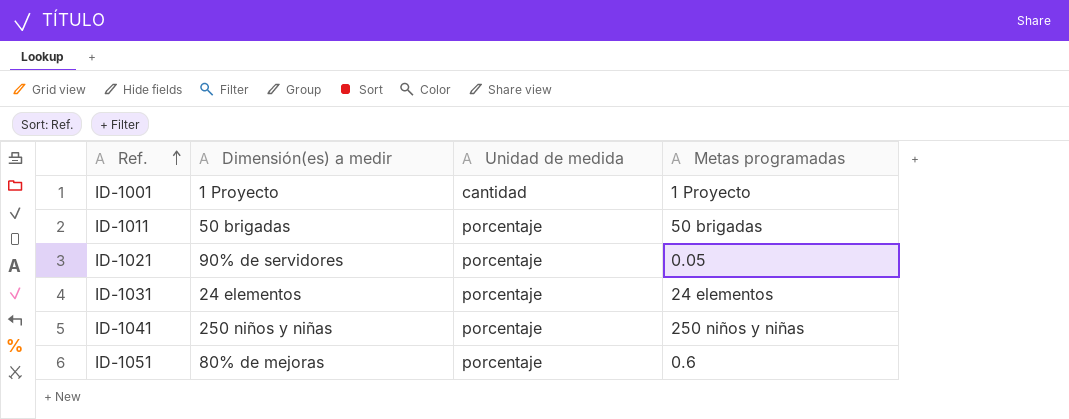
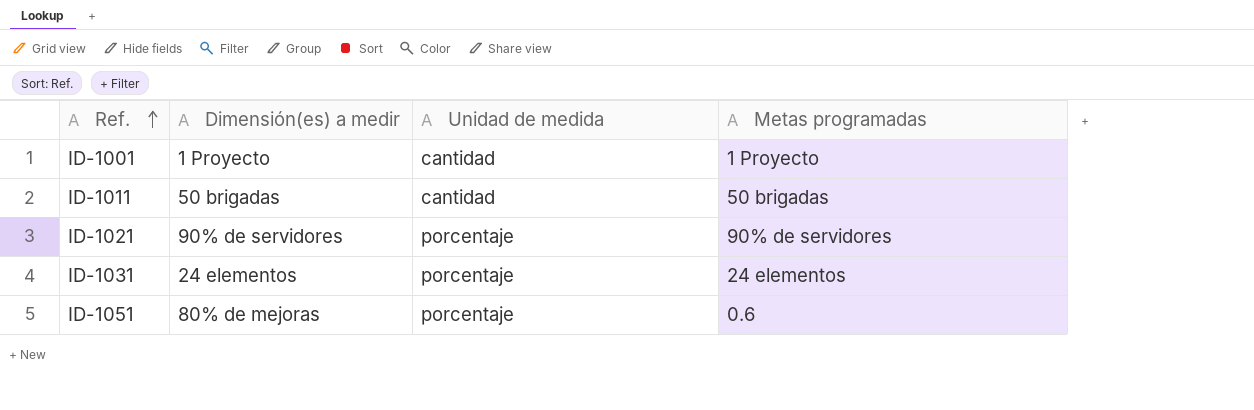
row ID-1041: 250 niños y niñas | porcentaje | 250 niños y niñas -> none
ID-1011 | Unidad de medida: porcentaje -> cantidad
ID-1021 | Metas programadas: 0.05 -> 90% de servidores

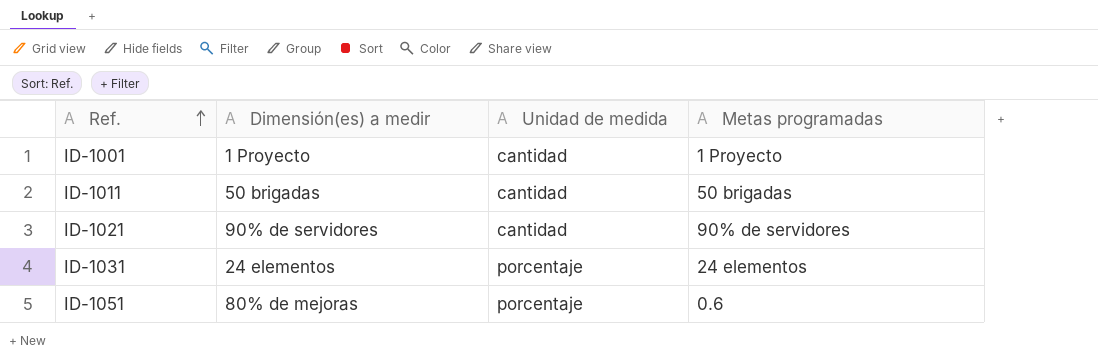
ID-1021 | Unidad de medida: porcentaje -> cantidad

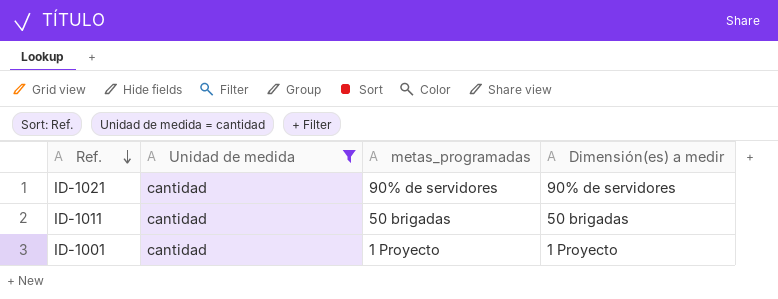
filter: none -> Unidad de medida = cantidad
row order: Ref. ascending -> Ref. descending
column name: Metas programadas -> metas_programadas
column Dimensión(es) a medir | position: 2 -> 4

